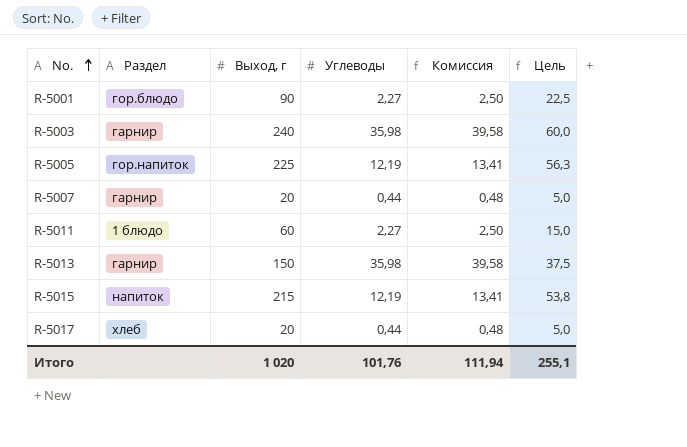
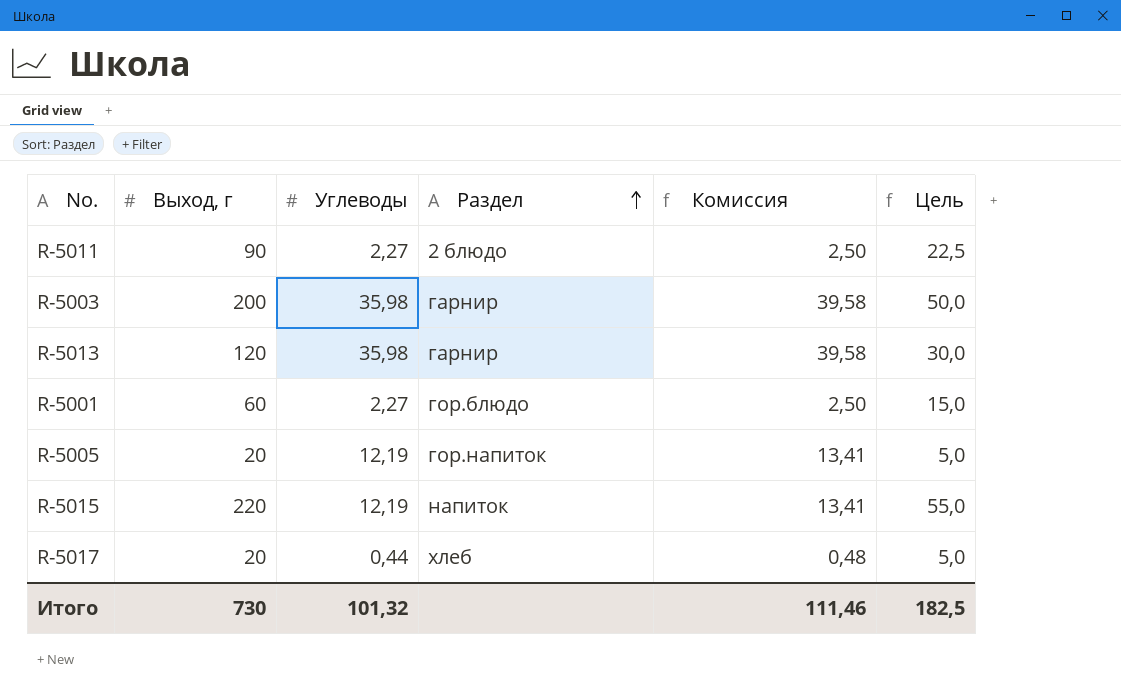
row order: No. ascending -> Раздел ascending
column Раздел | position: 2 -> 4
row R-5007: гарнир | 20 | 0,44 | 0,48 | 5,0 -> none
R-5011 | Выход, г: 60 -> 90
R-5011 | Раздел: 1 блюдо -> 2 блюдо
R-5011 | Цель: 15,0 -> 22,5
R-5003 | Выход, г: 240 -> 200
R-5003 | Цель: 60,0 -> 50,0
R-5013 | Выход, г: 150 -> 120
R-5013 | Цель: 37,5 -> 30,0
R-5001 | Выход, г: 90 -> 60
R-5001 | Цель: 22,5 -> 15,0
R-5005 | Выход, г: 225 -> 20
R-5005 | Цель: 56,3 -> 5,0
R-5015 | Выход, г: 215 -> 220
R-5015 | Цель: 53,8 -> 55,0
Итого | Выход, г: 1 020 -> 730
Итого | Углеводы: 101,76 -> 101,32
Итого | Комиссия: 111,94 -> 111,46
Итого | Цель: 255,1 -> 182,5

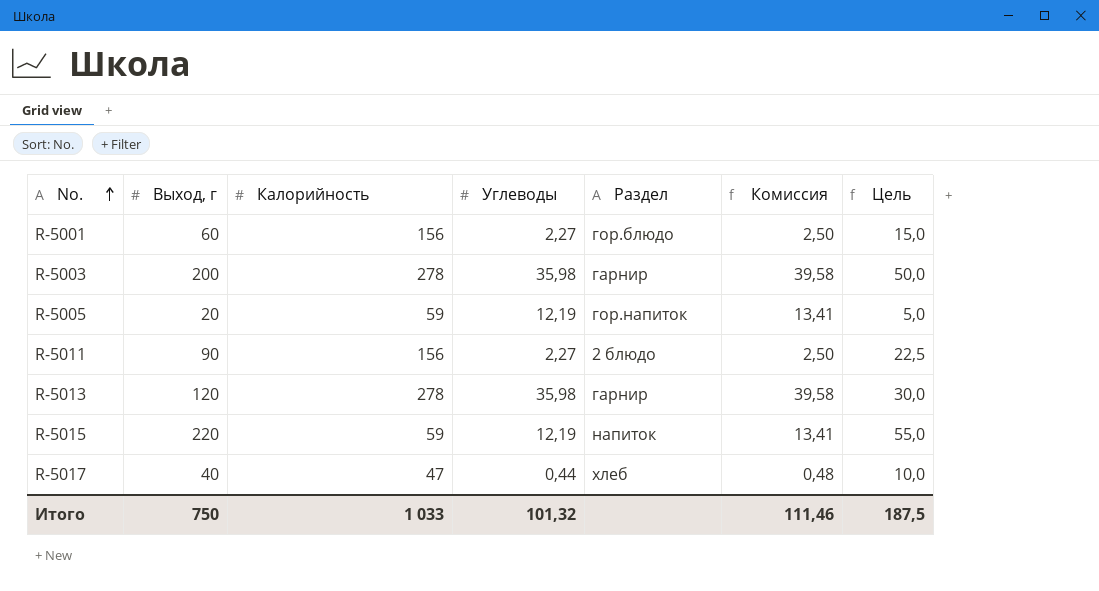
row order: Раздел ascending -> No. ascending
column Калорийность | position: none -> 3
R-5017 | Выход, г: 20 -> 40
R-5017 | Цель: 5,0 -> 10,0
Итого | Выход, г: 730 -> 750
Итого | Цель: 182,5 -> 187,5

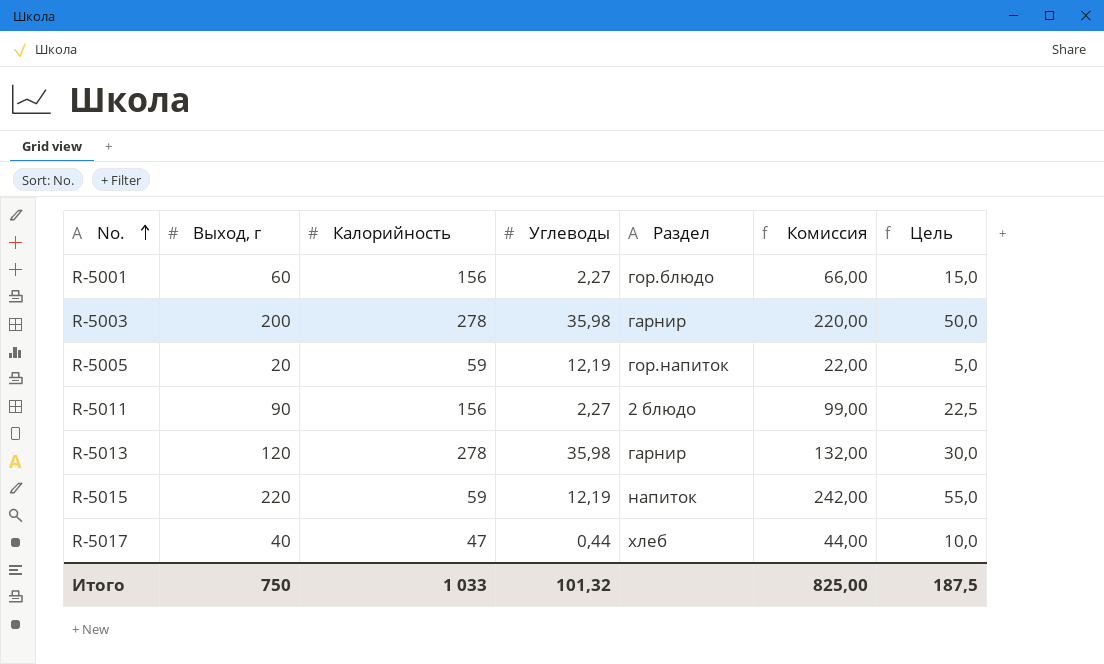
column Комиссия | formula: [Углеводы] * 1,1 -> [Выход, г] * 1,1
Итого | Комиссия: 111,46 -> 825,00

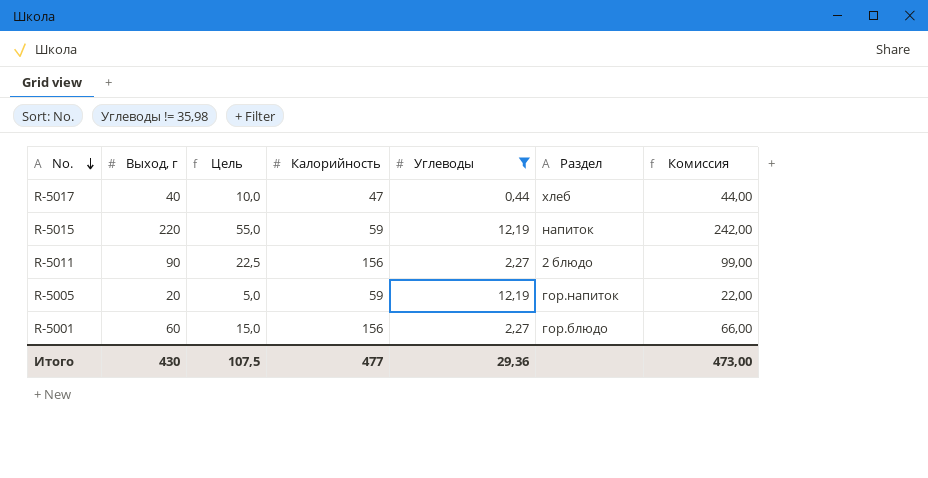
filter: none -> Углеводы != 35,98
row order: No. ascending -> No. descending
column Цель | position: 7 -> 3
Итого | Выход, г: 750 -> 430
Итого | Цель: 187,5 -> 107,5
Итого | Калорийность: 1 033 -> 477
Итого | Углеводы: 101,32 -> 29,36
Итого | Комиссия: 825,00 -> 473,00

